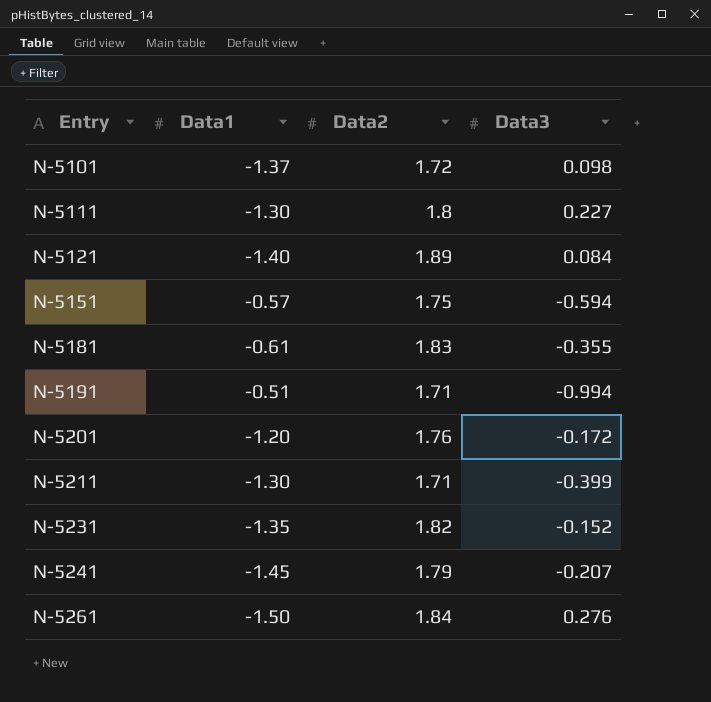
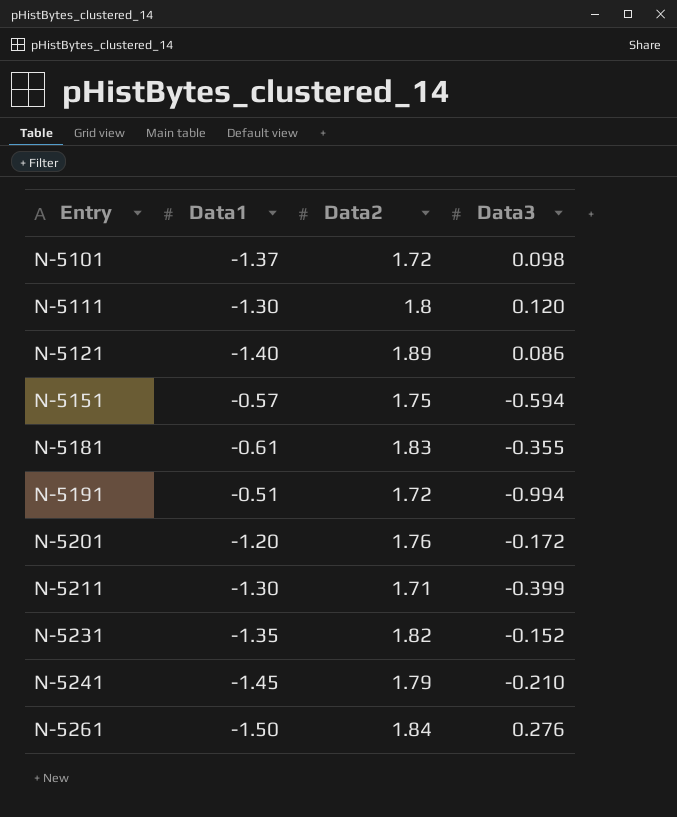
N-5111 | Data3: 0.227 -> 0.120
N-5121 | Data3: 0.084 -> 0.086
N-5191 | Data2: 1.71 -> 1.72
N-5241 | Data3: -0.207 -> -0.210

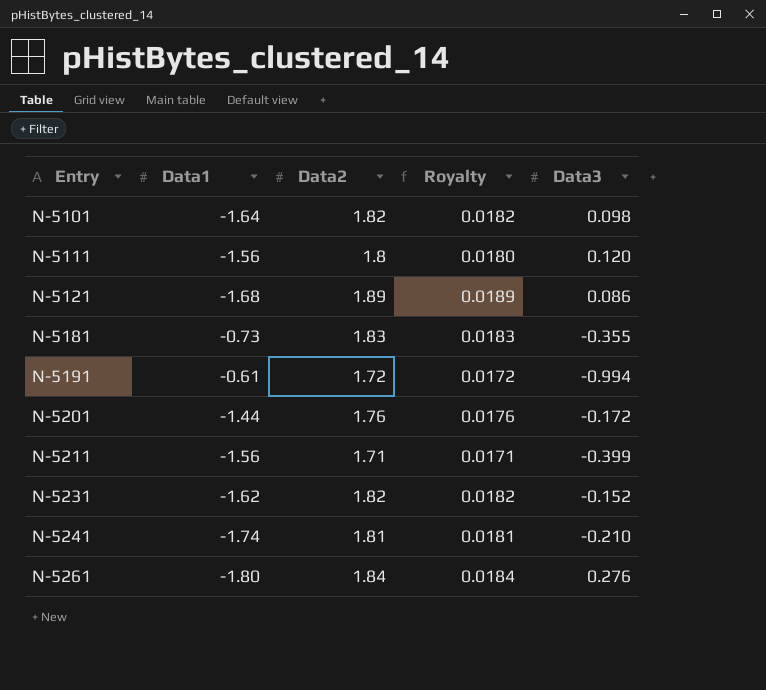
column Royalty | formula: none -> [Data2] * 0.01
row N-5151: -0.57 | 1.75 | -0.594 -> none
N-5101 | Data1: -1.37 -> -1.64
N-5101 | Data2: 1.72 -> 1.82
N-5111 | Data1: -1.30 -> -1.56
N-5121 | Data1: -1.40 -> -1.68
N-5181 | Data1: -0.61 -> -0.73
N-5191 | Data1: -0.51 -> -0.61
N-5201 | Data1: -1.20 -> -1.44
N-5211 | Data1: -1.30 -> -1.56
N-5231 | Data1: -1.35 -> -1.62
N-5241 | Data1: -1.45 -> -1.74
N-5241 | Data2: 1.79 -> 1.81
N-5261 | Data1: -1.50 -> -1.80

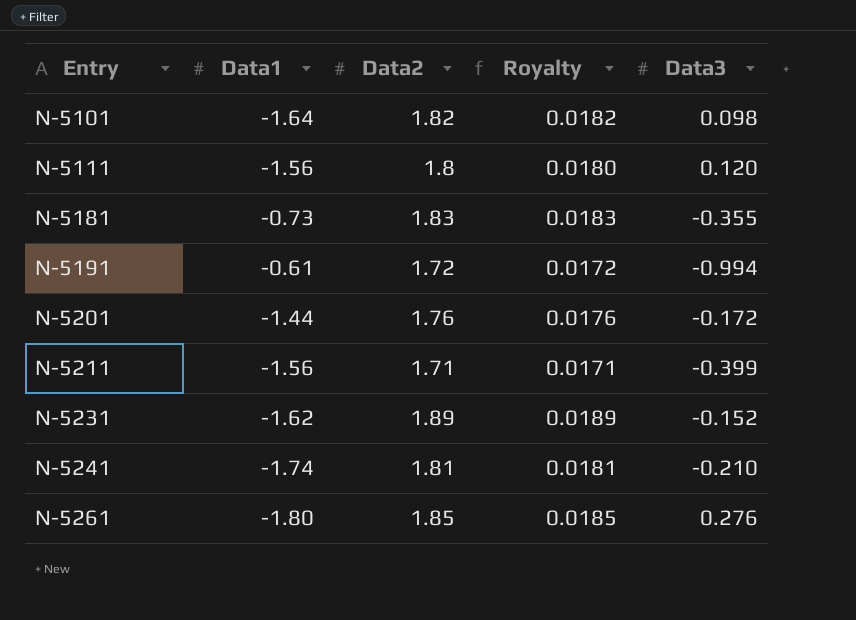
row N-5121: -1.68 | 1.89 | 0.0189 | 0.086 -> none
N-5231 | Data2: 1.82 -> 1.89
N-5231 | Royalty: 0.0182 -> 0.0189
N-5261 | Data2: 1.84 -> 1.85
N-5261 | Royalty: 0.0184 -> 0.0185

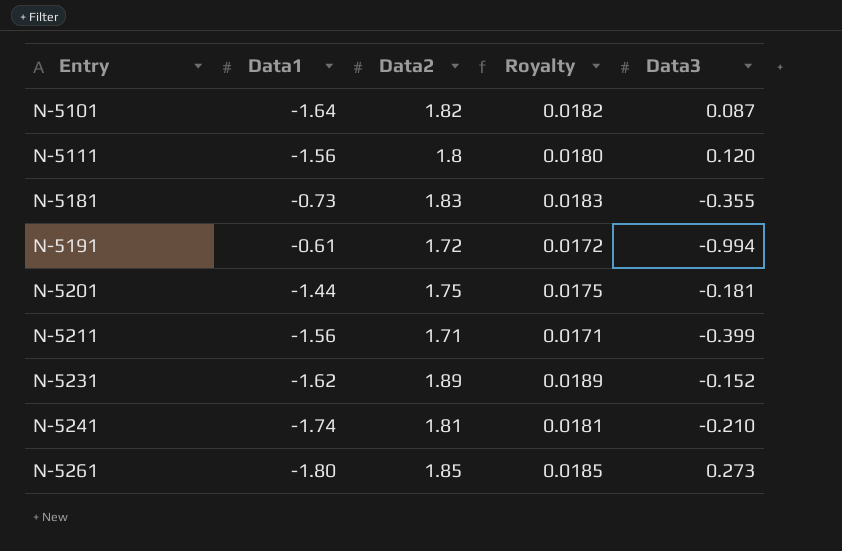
N-5101 | Data3: 0.098 -> 0.087
N-5201 | Data2: 1.76 -> 1.75
N-5201 | Royalty: 0.0176 -> 0.0175
N-5201 | Data3: -0.172 -> -0.181
N-5261 | Data3: 0.276 -> 0.273

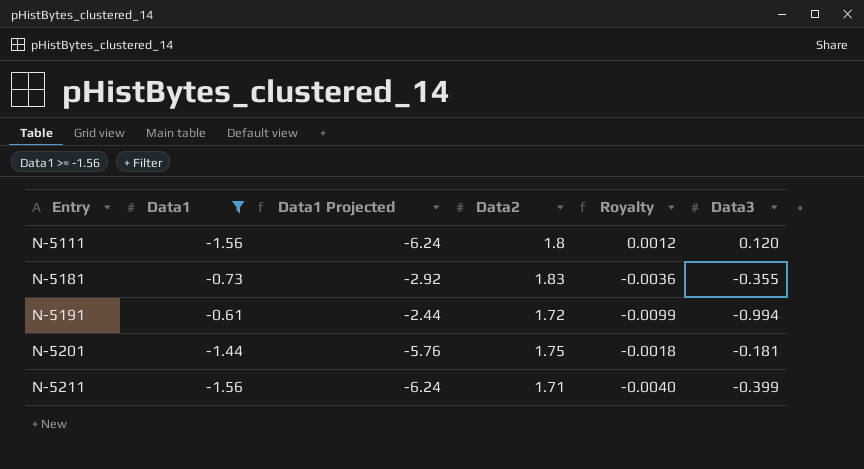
filter: none -> Data1 >= -1.56
column Data1 Projected | formula: none -> [Data1] * 4
column Royalty | formula: [Data2] * 0.01 -> [Data3] * 0.01

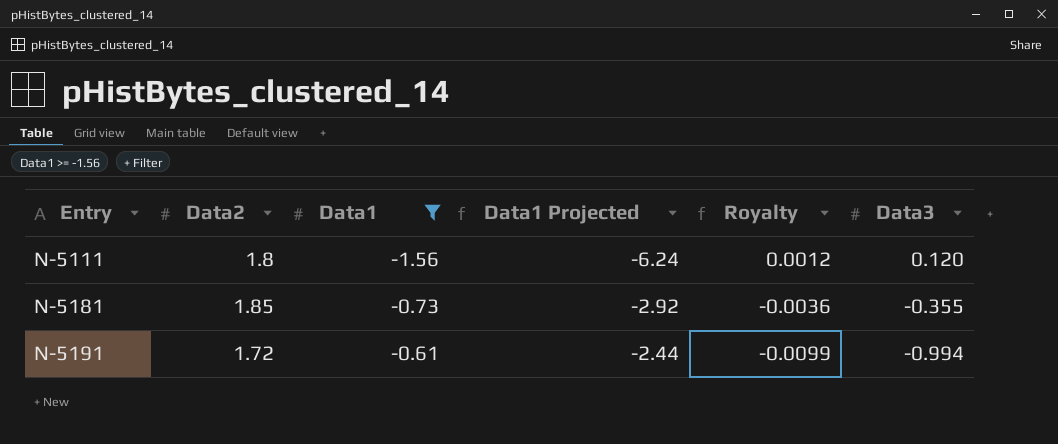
column Data2 | position: 4 -> 2
row N-5201: -1.44 | -5.76 | 1.75 | -0.0018 | -0.181 -> none
row N-5211: -1.56 | -6.24 | 1.71 | -0.0040 | -0.399 -> none
N-5181 | Data2: 1.83 -> 1.85

